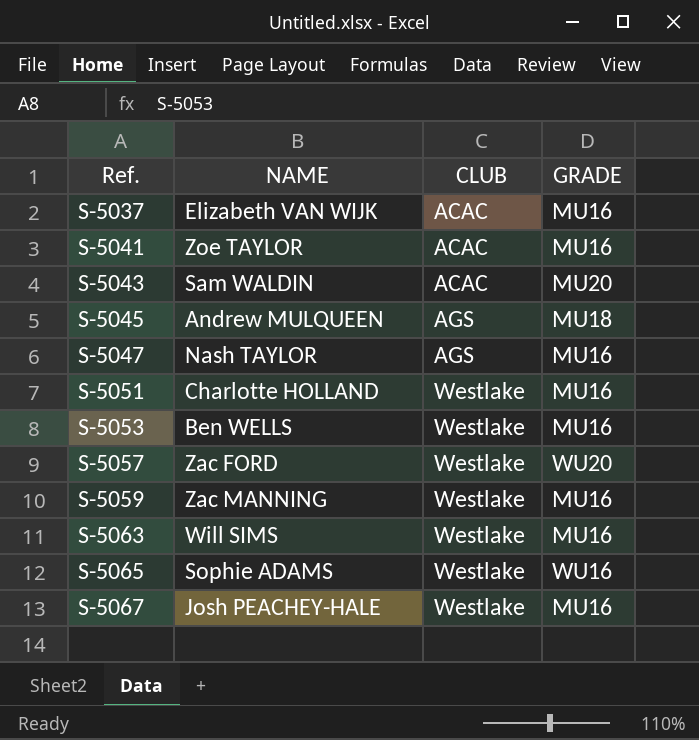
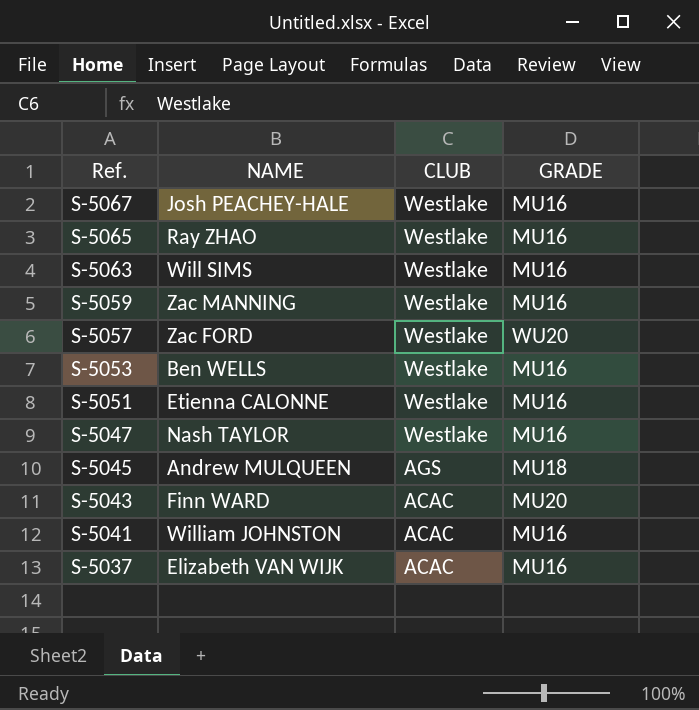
row order: Ref. ascending -> Ref. descending
S-5065 | NAME: Sophie ADAMS -> Ray ZHAO
S-5065 | GRADE: WU16 -> MU16
S-5051 | NAME: Charlotte HOLLAND -> Etienna CALONNE
S-5047 | CLUB: AGS -> Westlake
S-5043 | NAME: Sam WALDIN -> Finn WARD
S-5041 | NAME: Zoe TAYLOR -> William JOHNSTON

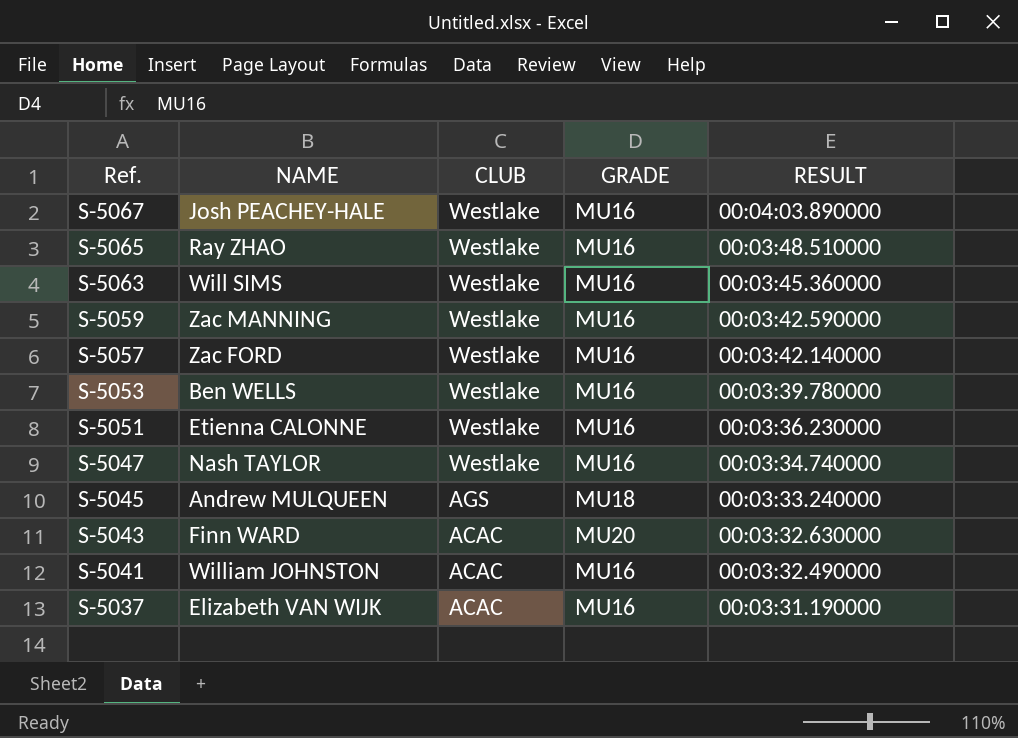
column RESULT | position: none -> 5
S-5057 | GRADE: WU20 -> MU16

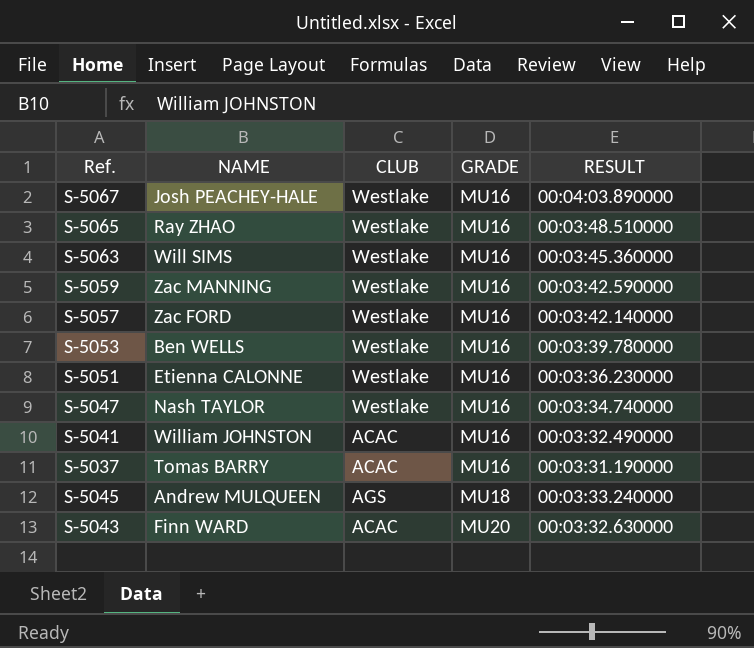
row order: Ref. descending -> GRADE ascending
S-5037 | NAME: Elizabeth VAN WIJK -> Tomas BARRY

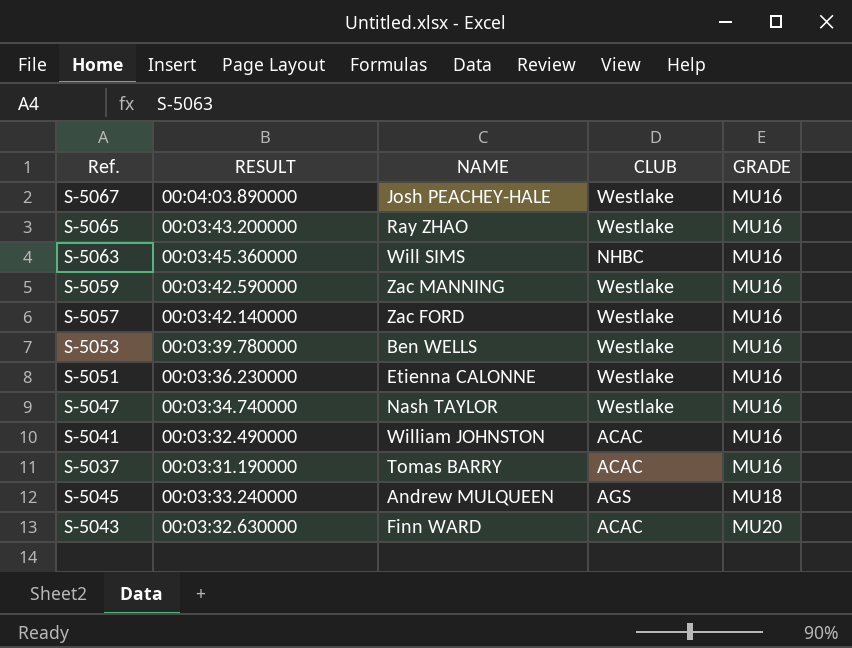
column RESULT | position: 5 -> 2
S-5065 | RESULT: 00:03:48.510000 -> 00:03:43.200000
S-5063 | CLUB: Westlake -> NHBC

